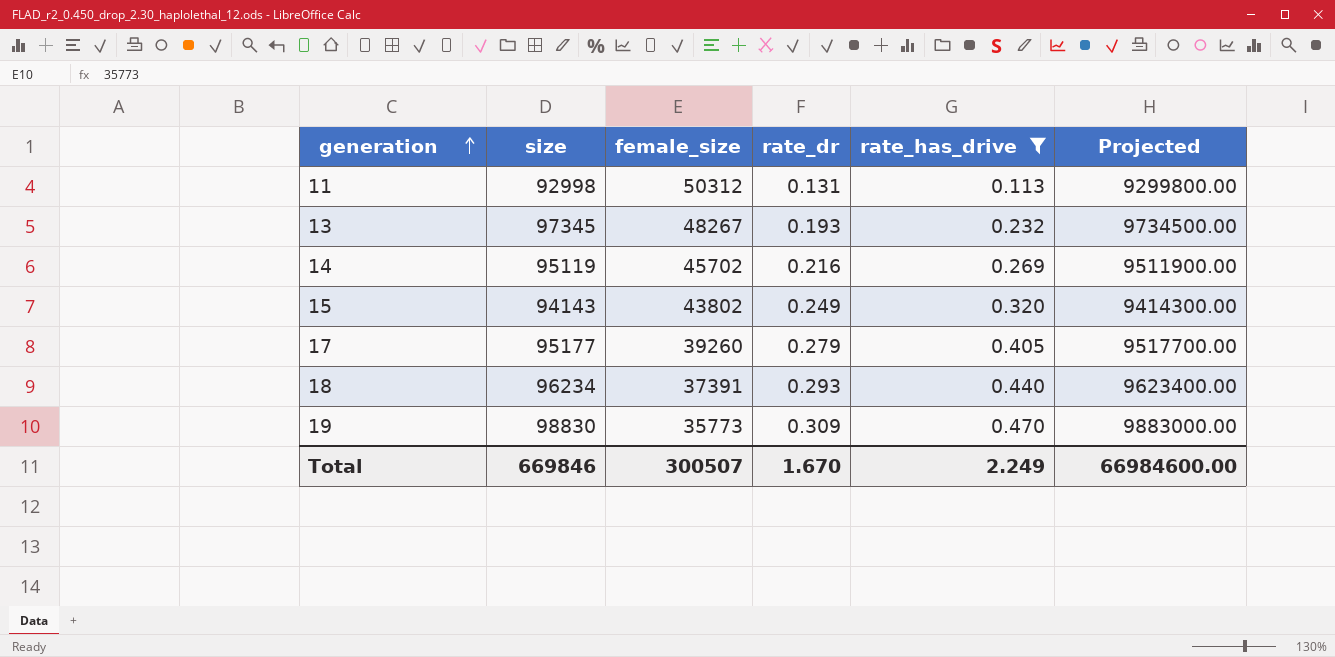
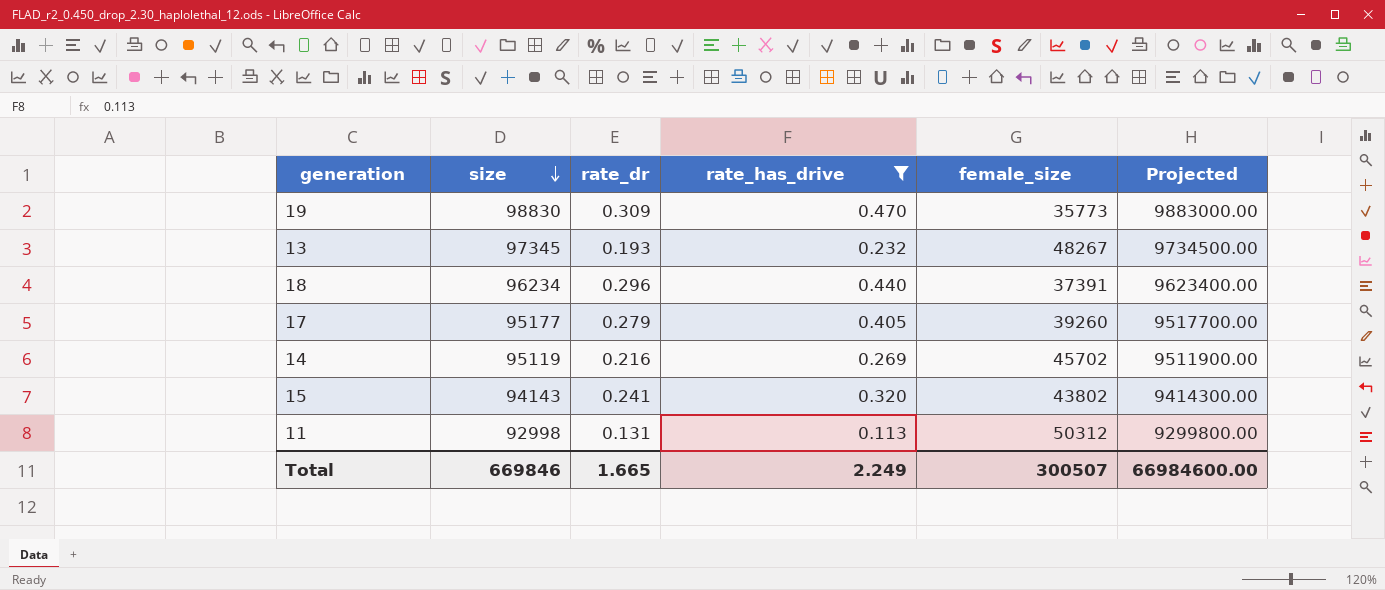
row order: generation ascending -> size descending
column female_size | position: 3 -> 5
18 | rate_dr: 0.293 -> 0.296
15 | rate_dr: 0.249 -> 0.241
Total | rate_dr: 1.670 -> 1.665

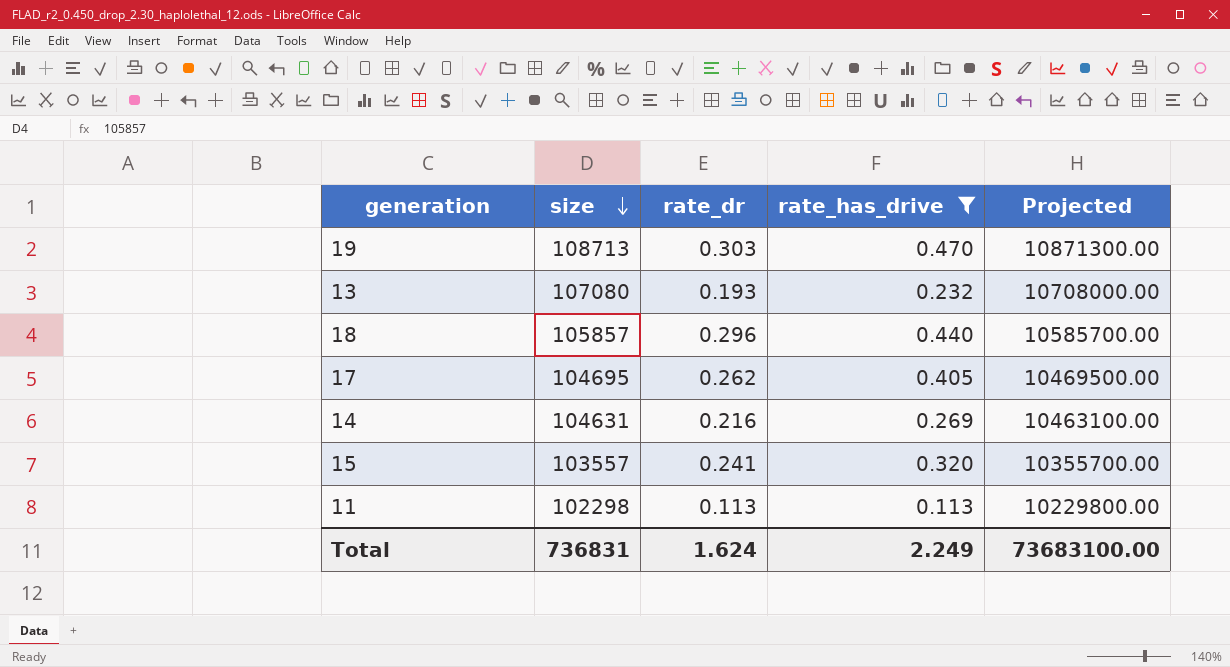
column female_size | position: 5 -> none
19 | size: 98830 -> 108713
19 | rate_dr: 0.309 -> 0.303
19 | Projected: 9883000.00 -> 10871300.00
13 | size: 97345 -> 107080
13 | Projected: 9734500.00 -> 10708000.00
18 | size: 96234 -> 105857
18 | Projected: 9623400.00 -> 10585700.00
17 | size: 95177 -> 104695
17 | rate_dr: 0.279 -> 0.262
17 | Projected: 9517700.00 -> 10469500.00
14 | size: 95119 -> 104631
14 | Projected: 9511900.00 -> 10463100.00
15 | size: 94143 -> 103557
15 | Projected: 9414300.00 -> 10355700.00
11 | size: 92998 -> 102298
11 | rate_dr: 0.131 -> 0.113
11 | Projected: 9299800.00 -> 10229800.00
Total | size: 669846 -> 736831
Total | rate_dr: 1.665 -> 1.624
Total | Projected: 66984600.00 -> 73683100.00

